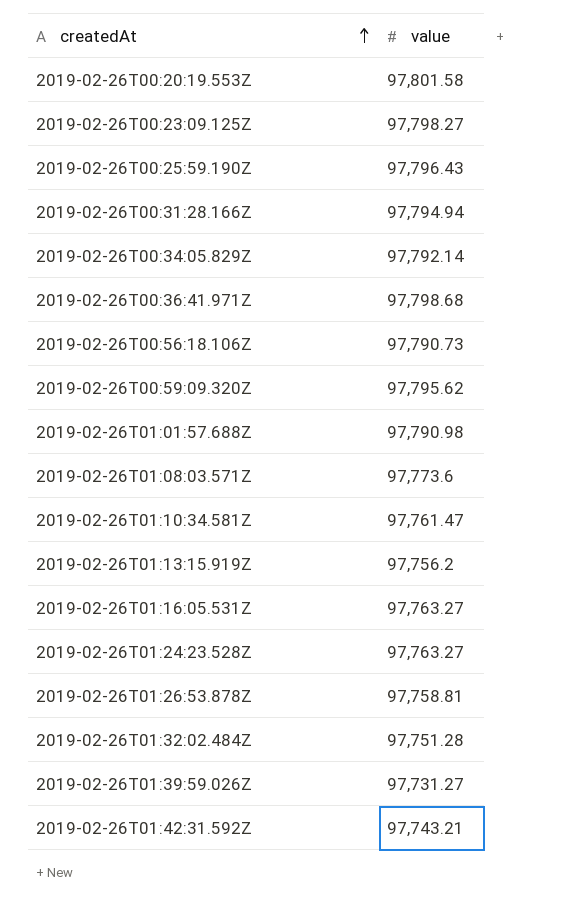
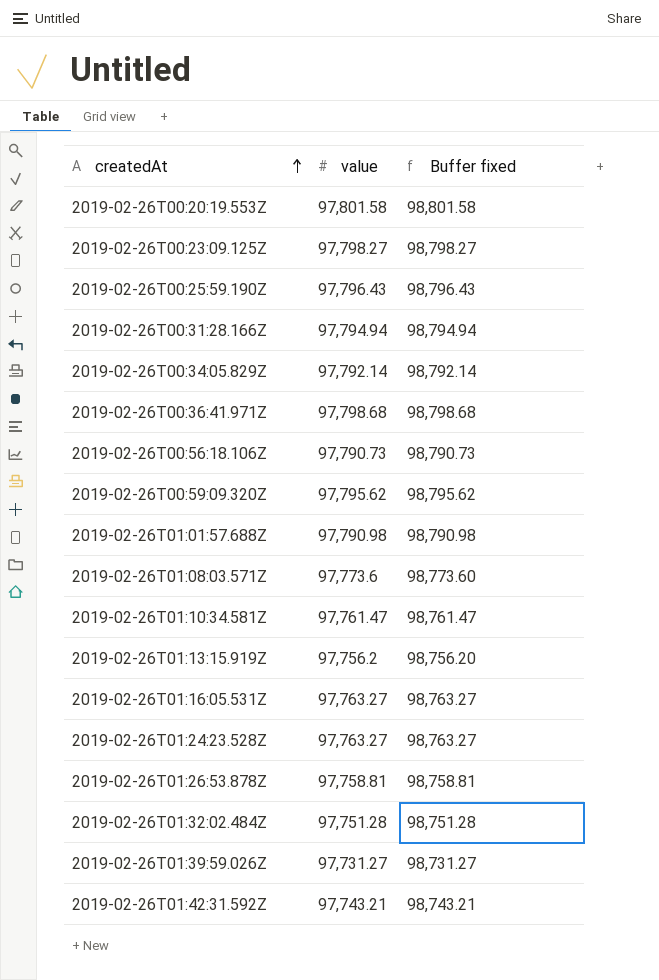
column Buffer fixed | formula: none -> [value] + 1000

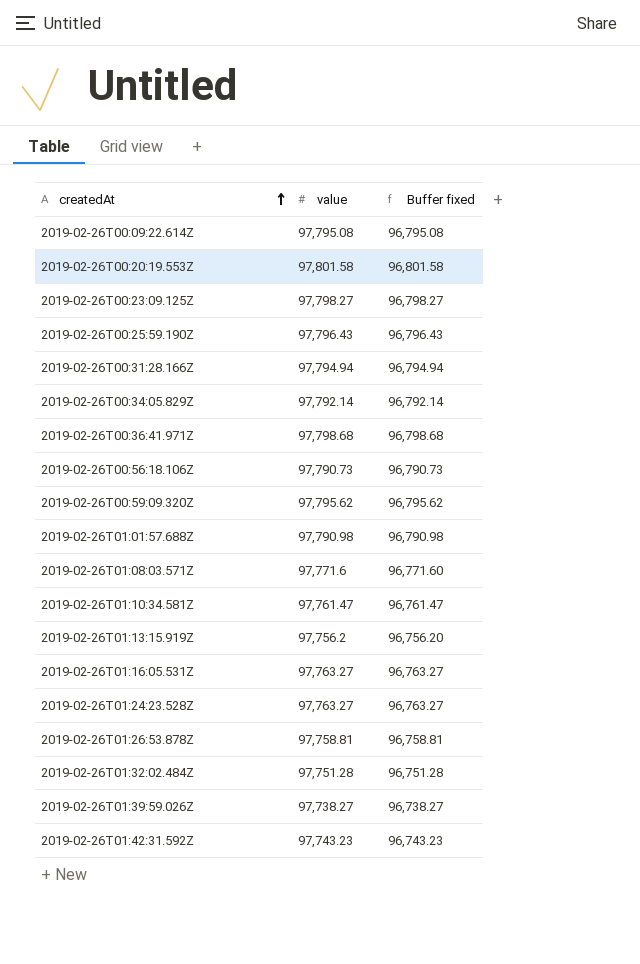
column Buffer fixed | formula: [value] + 1000 -> [value] - 1000
row 2019-02-26T00:09:22.614Z: none -> 97,795.08 | 96,795.08
2019-02-26T01:08:03.571Z | value: 97,773.6 -> 97,771.6
2019-02-26T01:39:59.026Z | value: 97,731.27 -> 97,738.27
2019-02-26T01:42:31.592Z | value: 97,743.21 -> 97,743.23

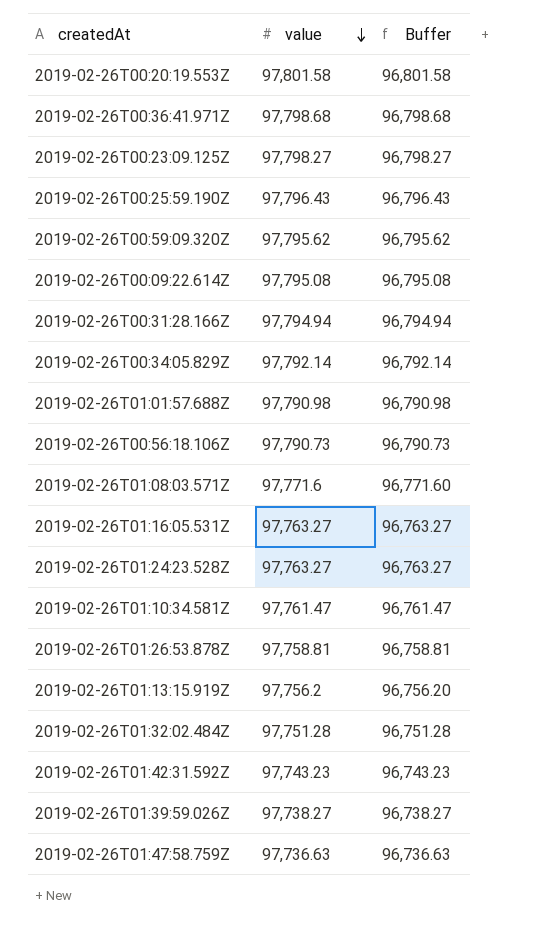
row order: createdAt ascending -> value descending
column name: Buffer fixed -> Buffer
row 2019-02-26T01:47:58.759Z: none -> 97,736.63 | 96,736.63

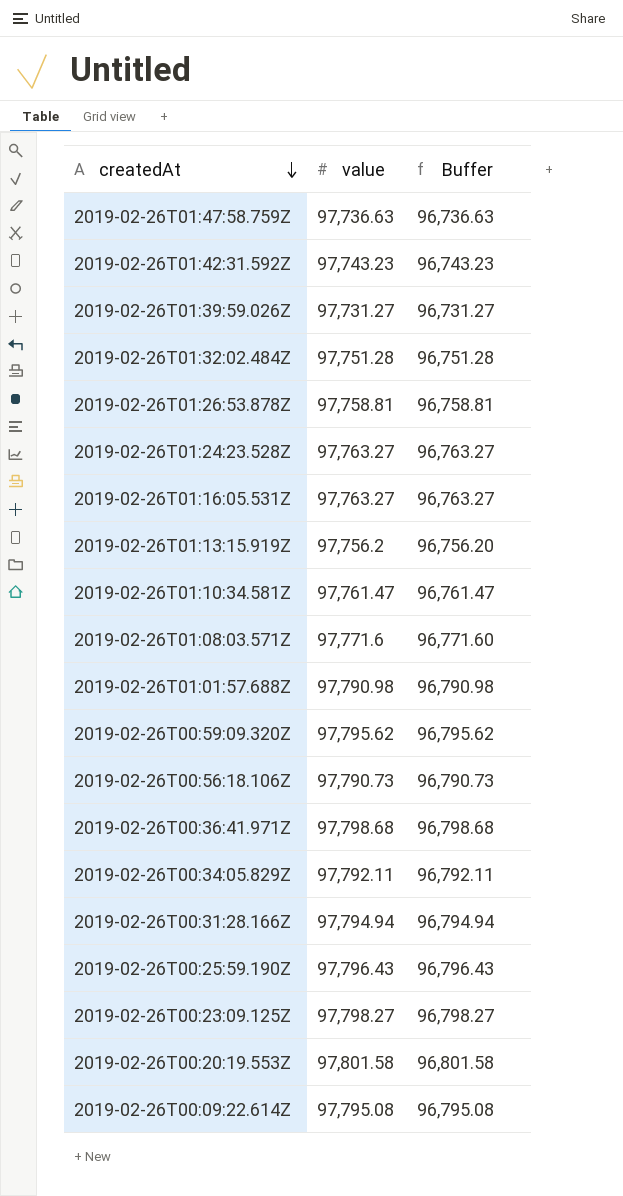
row order: value descending -> createdAt descending
2019-02-26T01:39:59.026Z | value: 97,738.27 -> 97,731.27
2019-02-26T01:39:59.026Z | Buffer: 96,738.27 -> 96,731.27
2019-02-26T00:34:05.829Z | value: 97,792.14 -> 97,792.11
2019-02-26T00:34:05.829Z | Buffer: 96,792.14 -> 96,792.11

